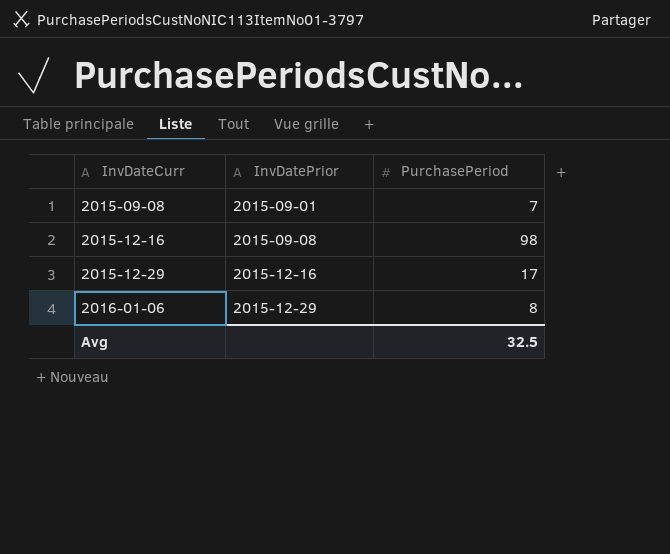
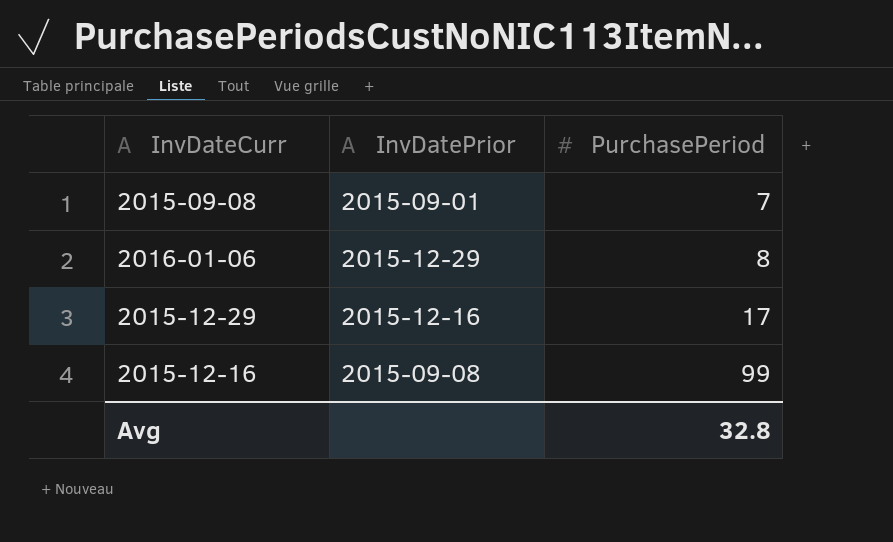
row order: InvDateCurr ascending -> PurchasePeriod ascending
2015-12-16 | PurchasePeriod: 98 -> 99
Avg | PurchasePeriod: 32.5 -> 32.8

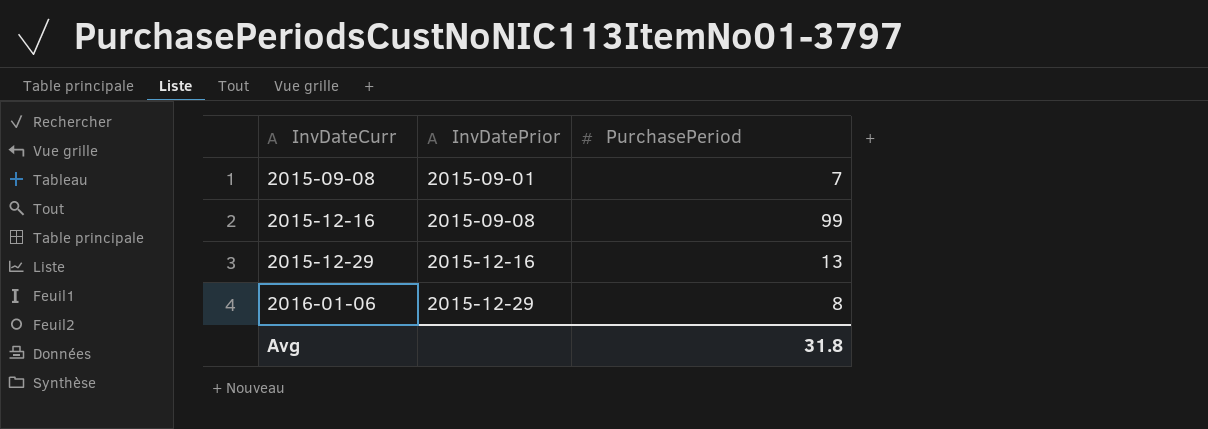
row order: PurchasePeriod ascending -> InvDateCurr ascending
2015-12-29 | PurchasePeriod: 17 -> 13
Avg | PurchasePeriod: 32.8 -> 31.8

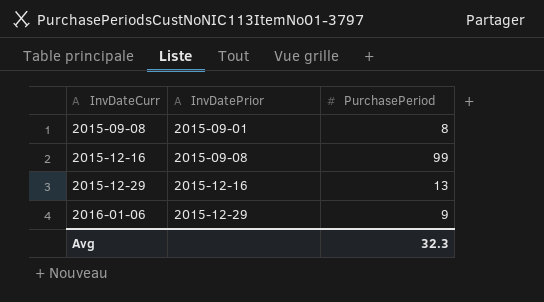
2015-09-08 | PurchasePeriod: 7 -> 8
2016-01-06 | PurchasePeriod: 8 -> 9
Avg | PurchasePeriod: 31.8 -> 32.3

